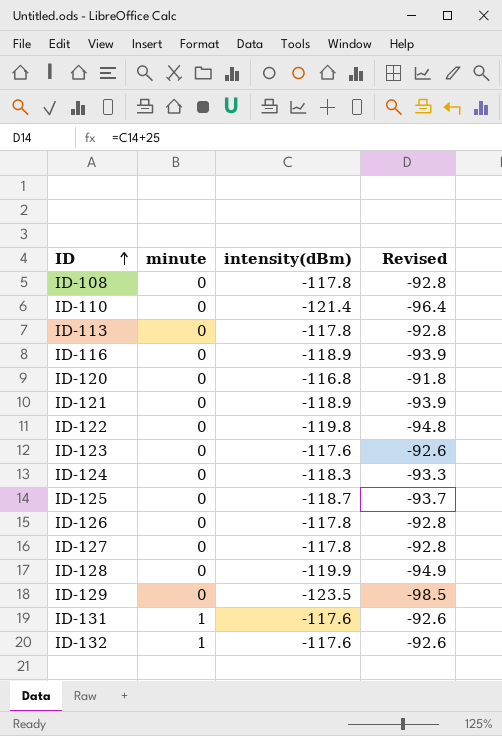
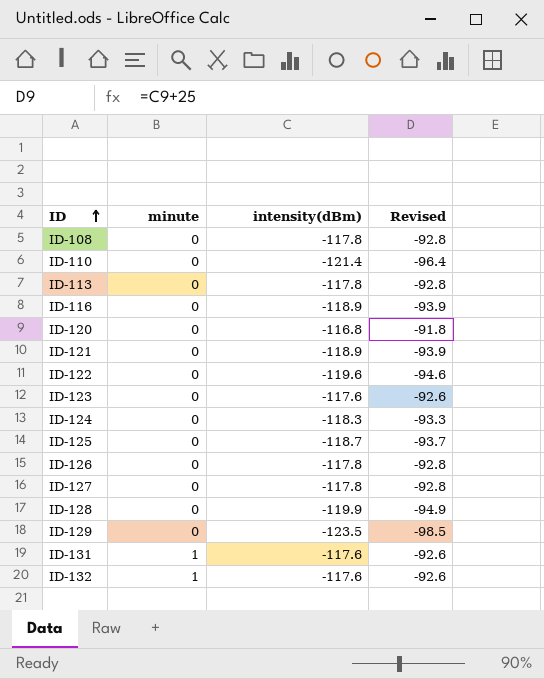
ID-122 | intensity(dBm): -119.8 -> -119.6
ID-122 | Revised: -94.8 -> -94.6

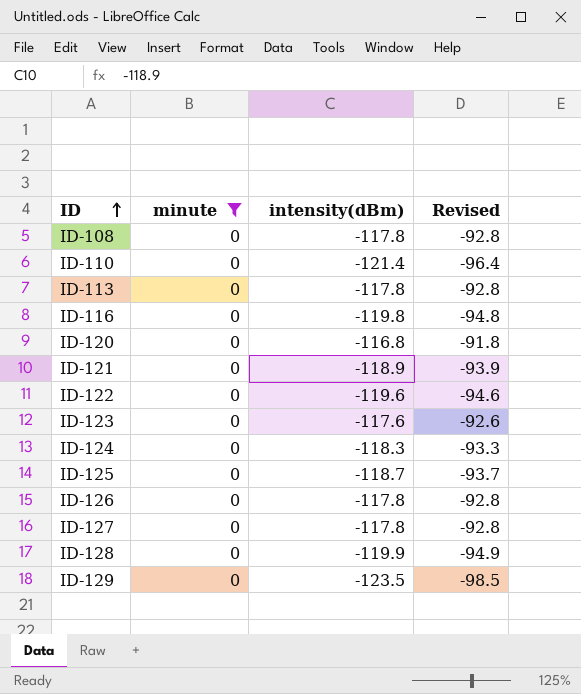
filter: none -> minute = 0
ID-116 | intensity(dBm): -118.9 -> -119.8
ID-116 | Revised: -93.9 -> -94.8

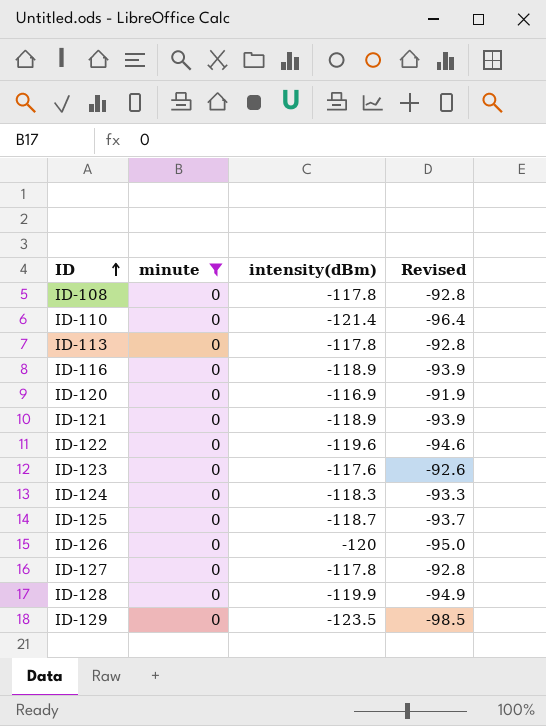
ID-116 | intensity(dBm): -119.8 -> -118.9
ID-116 | Revised: -94.8 -> -93.9
ID-120 | intensity(dBm): -116.8 -> -116.9
ID-120 | Revised: -91.8 -> -91.9
ID-126 | intensity(dBm): -117.8 -> -120
ID-126 | Revised: -92.8 -> -95.0

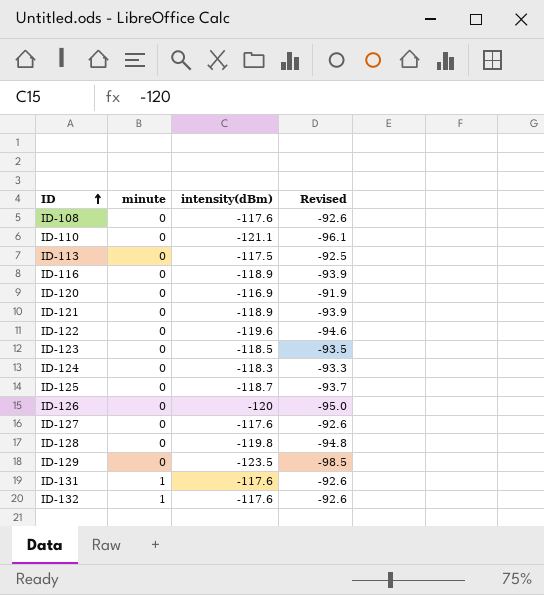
filter: minute = 0 -> none
ID-108 | intensity(dBm): -117.8 -> -117.6
ID-108 | Revised: -92.8 -> -92.6
ID-110 | intensity(dBm): -121.4 -> -121.1
ID-110 | Revised: -96.4 -> -96.1
ID-113 | intensity(dBm): -117.8 -> -117.5
ID-113 | Revised: -92.8 -> -92.5
ID-123 | intensity(dBm): -117.6 -> -118.5
ID-123 | Revised: -92.6 -> -93.5
ID-127 | intensity(dBm): -117.8 -> -117.6
ID-127 | Revised: -92.8 -> -92.6
ID-128 | intensity(dBm): -119.9 -> -119.8
ID-128 | Revised: -94.9 -> -94.8

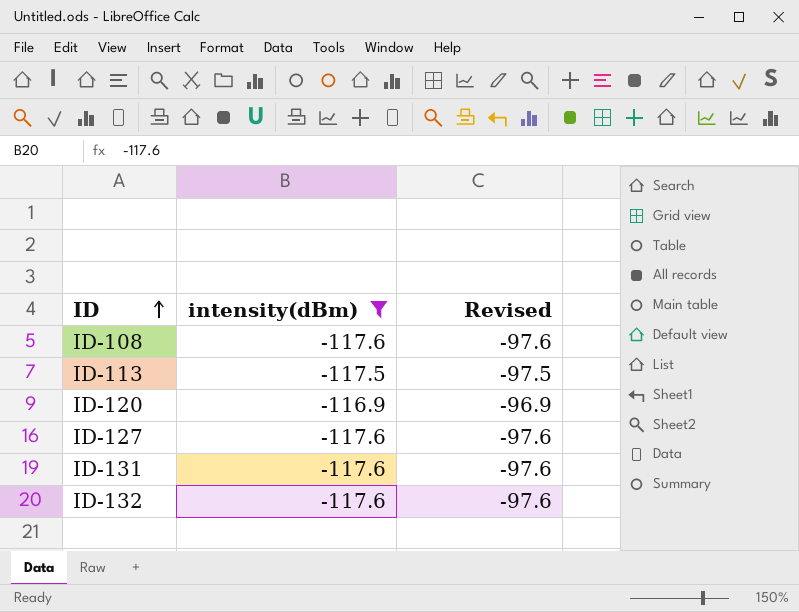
filter: none -> intensity(dBm) >= -117.6
column minute | position: 2 -> none
column Revised | formula: [intensity(dBm)] + 25 -> [intensity(dBm)] + 20

